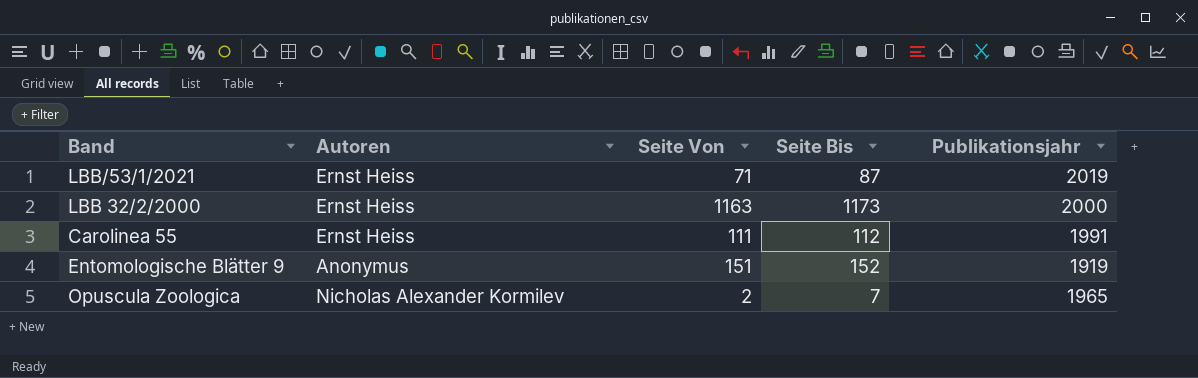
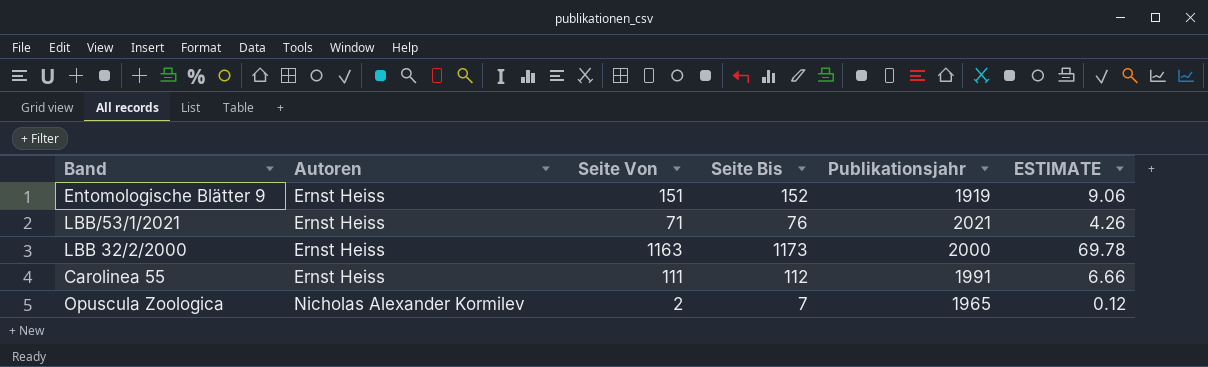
row order: none -> Autoren ascending
column ESTIMATE | formula: none -> [Seite Von] * 0.06
Entomologische Blätter 9 | Autoren: Anonymus -> Ernst Heiss
LBB/53/1/2021 | Seite Bis: 87 -> 76
LBB/53/1/2021 | Publikationsjahr: 2019 -> 2021

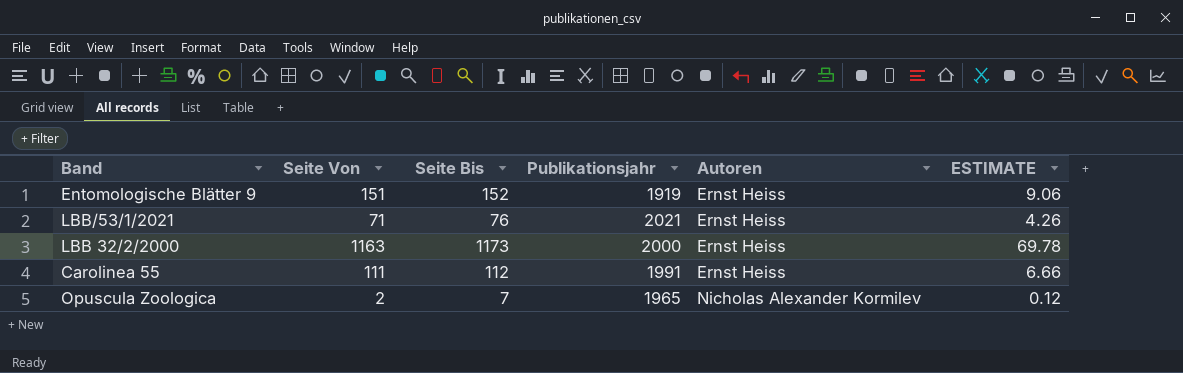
column Autoren | position: 2 -> 5

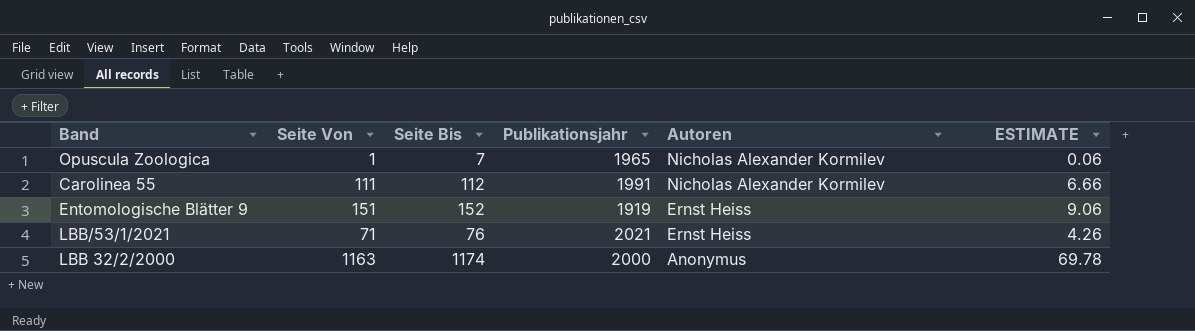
row order: Autoren ascending -> Autoren descending
Opuscula Zoologica | Seite Von: 2 -> 1
Opuscula Zoologica | ESTIMATE: 0.12 -> 0.06
Carolinea 55 | Autoren: Ernst Heiss -> Nicholas Alexander Kormilev
LBB 32/2/2000 | Seite Bis: 1173 -> 1174
LBB 32/2/2000 | Autoren: Ernst Heiss -> Anonymus

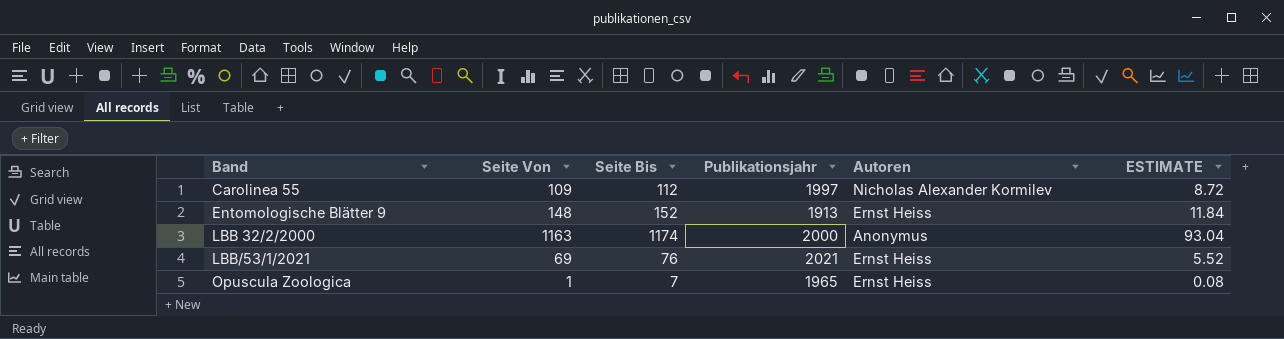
row order: Autoren descending -> Band ascending
column ESTIMATE | formula: [Seite Von] * 0.06 -> [Seite Von] * 0.08
Carolinea 55 | Seite Von: 111 -> 109
Carolinea 55 | Publikationsjahr: 1991 -> 1997
Entomologische Blätter 9 | Seite Von: 151 -> 148
Entomologische Blätter 9 | Publikationsjahr: 1919 -> 1913
LBB/53/1/2021 | Seite Von: 71 -> 69
Opuscula Zoologica | Autoren: Nicholas Alexander Kormilev -> Ernst Heiss

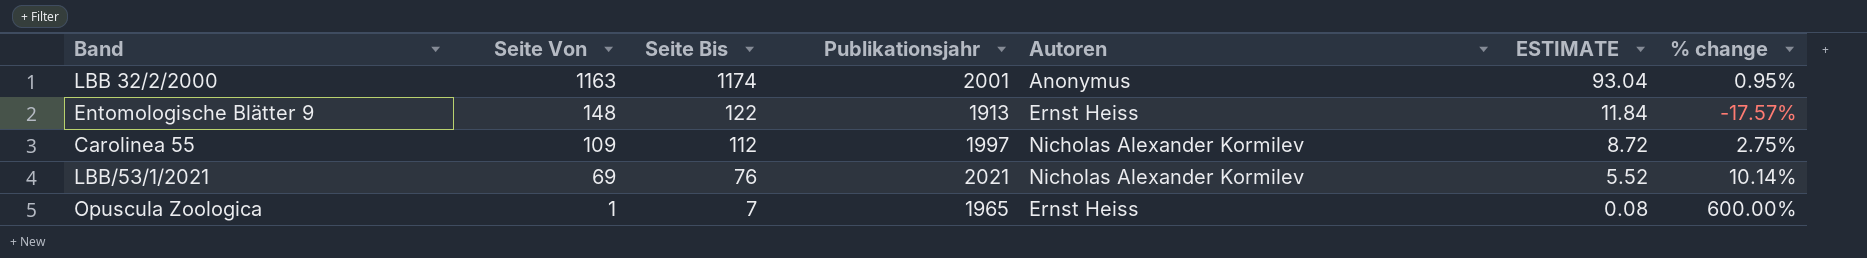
row order: Band ascending -> Seite Von descending
column % change | formula: none -> ([Seite Bis] - [Seite Von]) / [Seite Von]
LBB 32/2/2000 | Publikationsjahr: 2000 -> 2001
Entomologische Blätter 9 | Seite Bis: 152 -> 122
LBB/53/1/2021 | Autoren: Ernst Heiss -> Nicholas Alexander Kormilev

